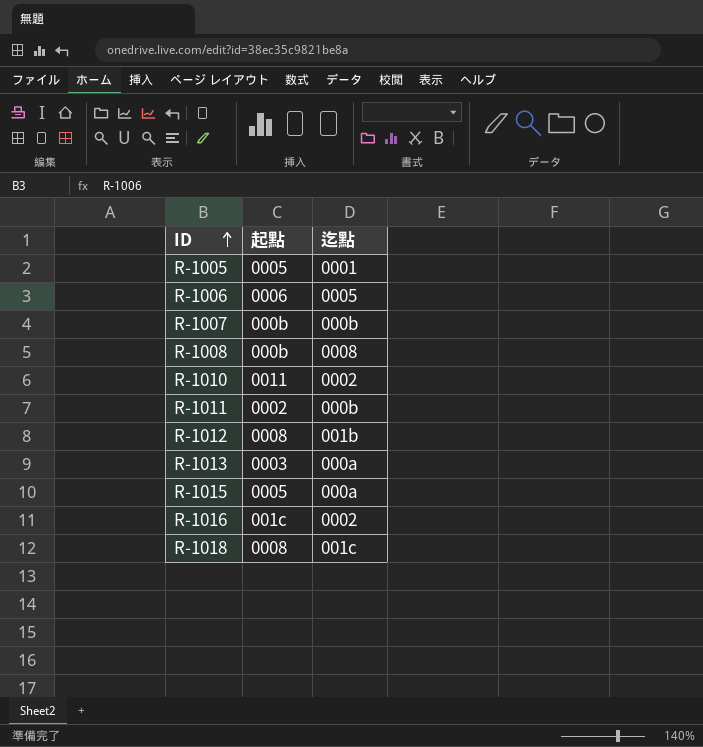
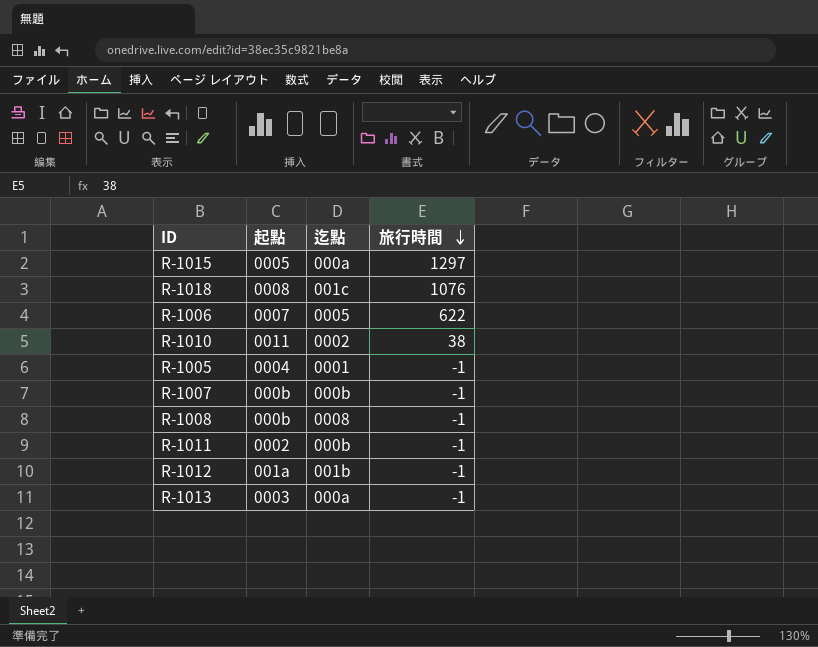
row order: ID ascending -> 旅行時間 descending
column 旅行時間 | position: none -> 4
row R-1016: 001c | 0002 -> none
R-1006 | 起點: 0006 -> 0007
R-1005 | 起點: 0005 -> 0004
R-1012 | 起點: 0008 -> 001a

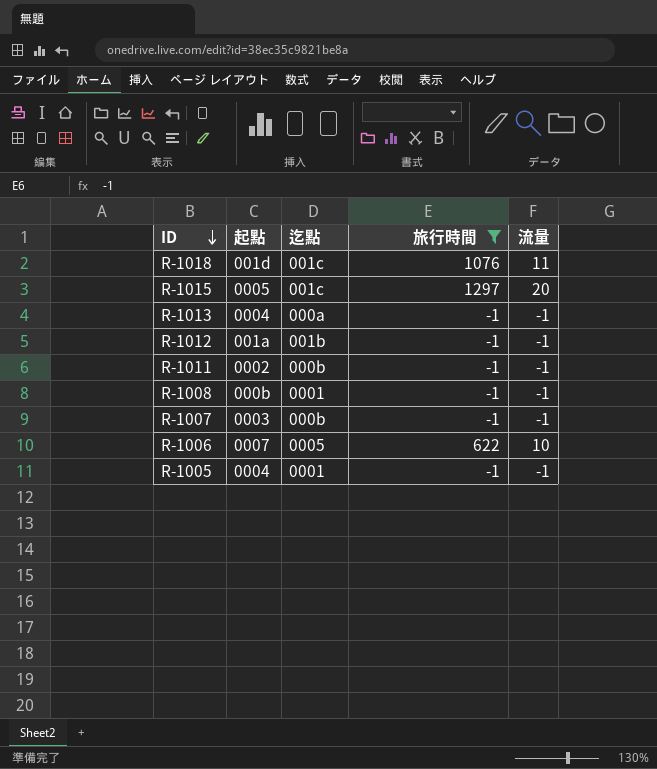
filter: none -> 旅行時間 != 38
row order: 旅行時間 descending -> ID descending
column 流量 | position: none -> 5
R-1018 | 起點: 0008 -> 001d
R-1015 | 迄點: 000a -> 001c
R-1013 | 起點: 0003 -> 0004
R-1008 | 迄點: 0008 -> 0001
R-1007 | 起點: 000b -> 0003

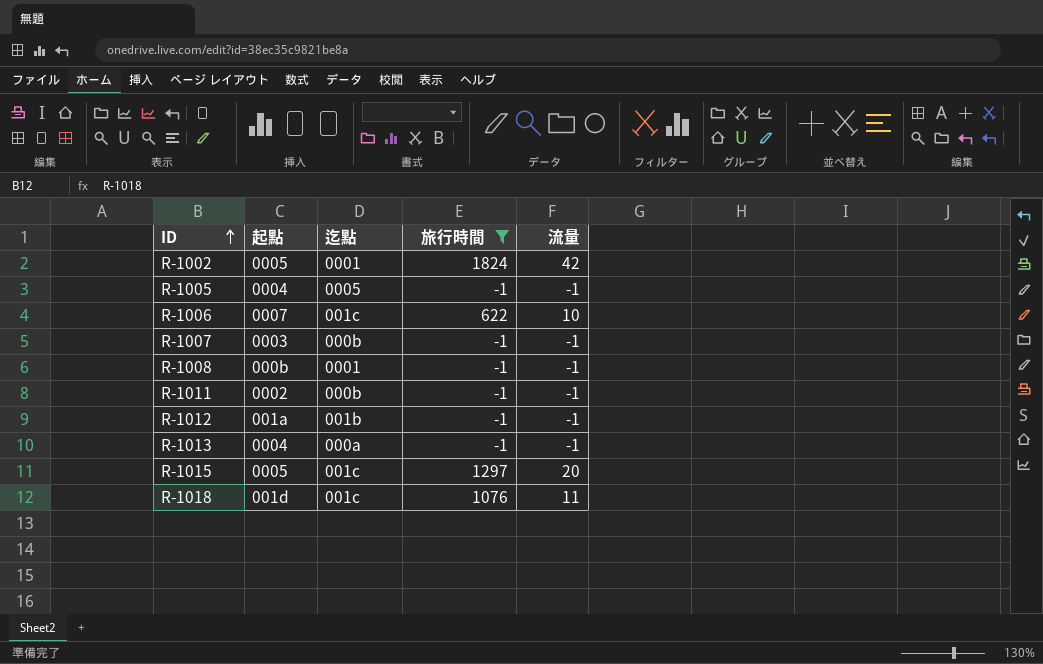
row order: ID descending -> ID ascending
row R-1002: none -> 0005 | 0001 | 1824 | 42
R-1005 | 迄點: 0001 -> 0005
R-1006 | 迄點: 0005 -> 001c

